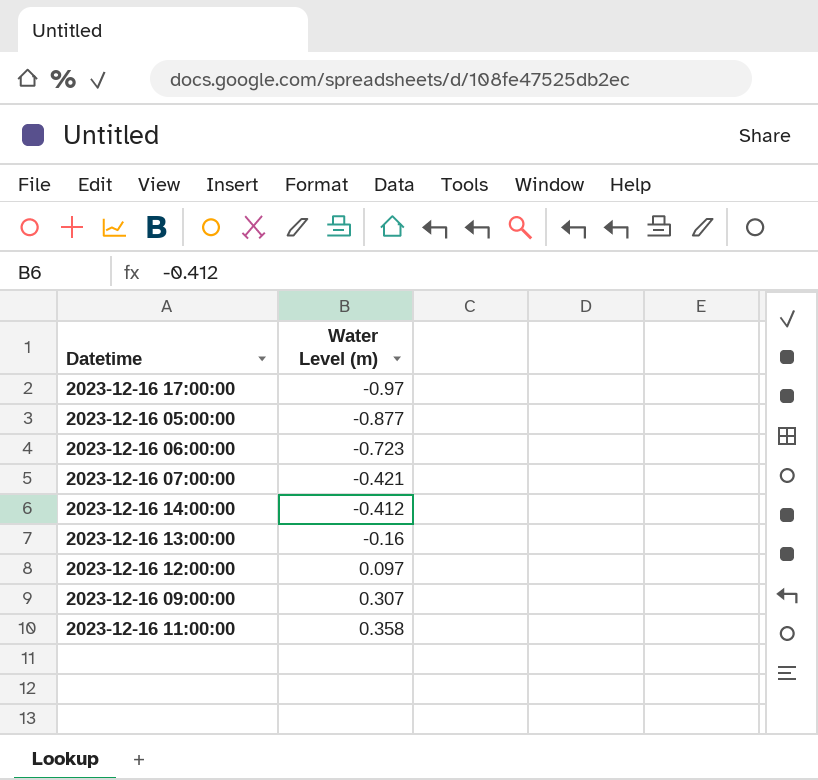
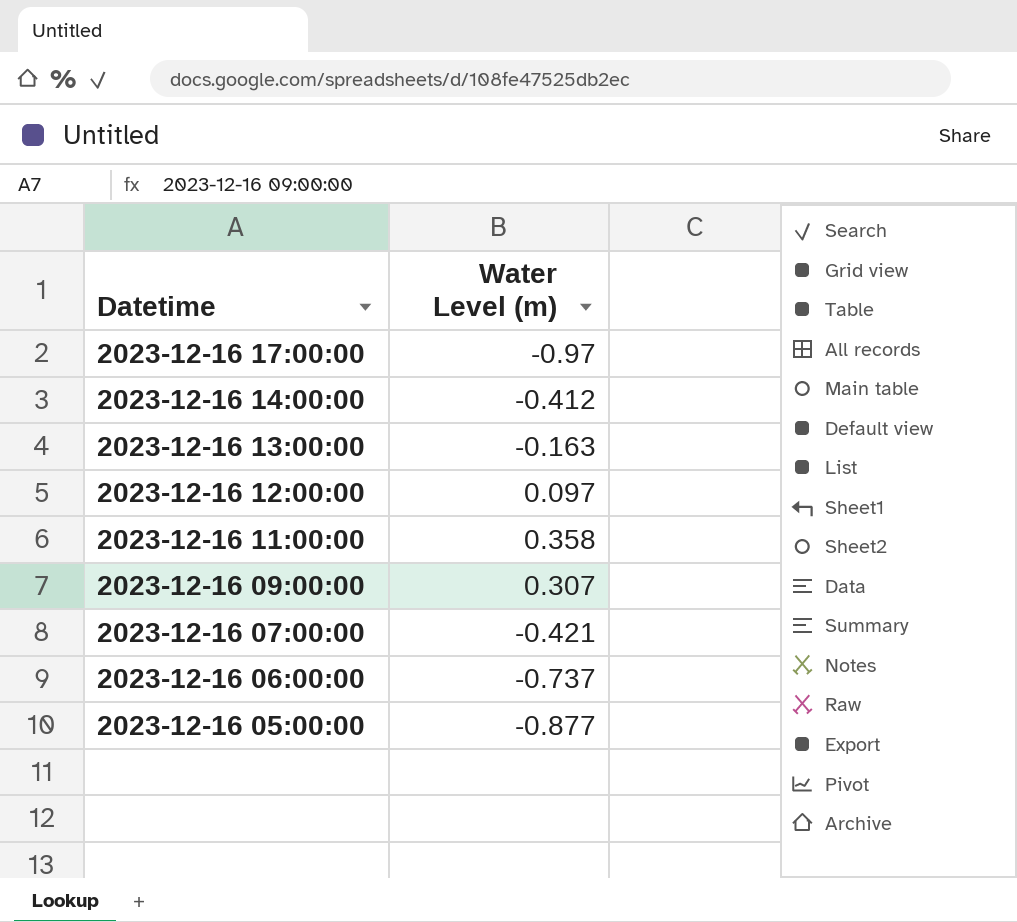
row order: Water Level (m) ascending -> Datetime descending
2023-12-16 13:00:00 | Water Level (m): -0.16 -> -0.163
2023-12-16 06:00:00 | Water Level (m): -0.723 -> -0.737

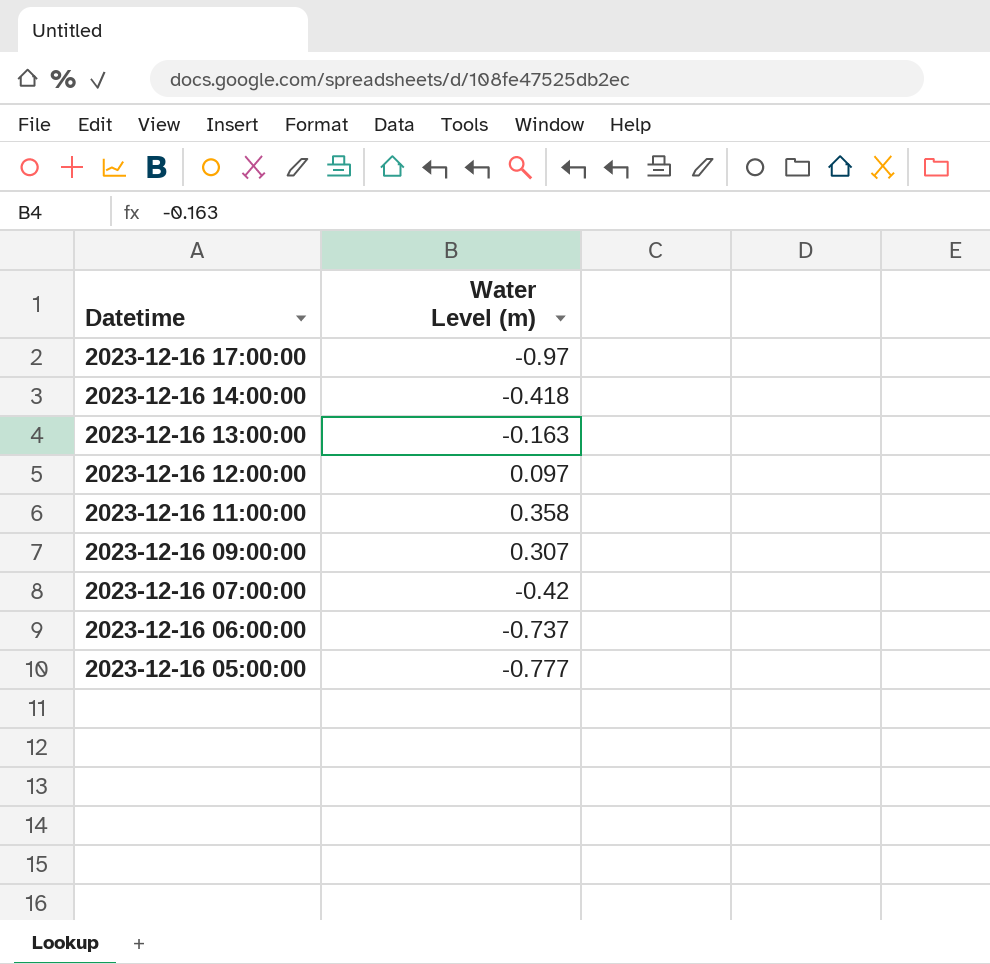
2023-12-16 14:00:00 | Water Level (m): -0.412 -> -0.418
2023-12-16 07:00:00 | Water Level (m): -0.421 -> -0.42
2023-12-16 05:00:00 | Water Level (m): -0.877 -> -0.777

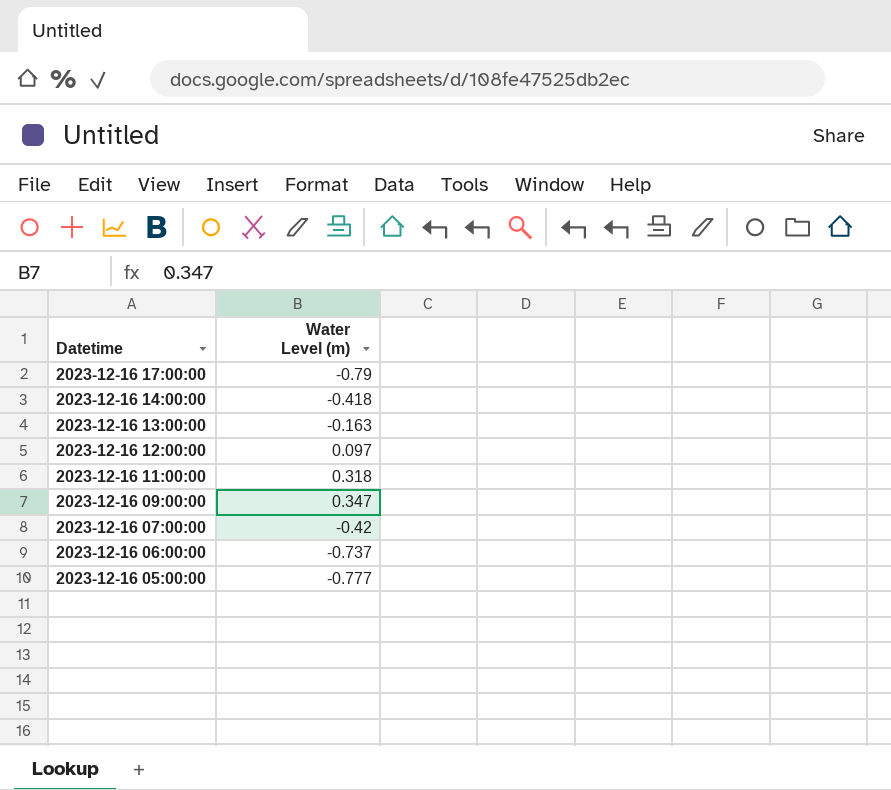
2023-12-16 17:00:00 | Water Level (m): -0.97 -> -0.79
2023-12-16 11:00:00 | Water Level (m): 0.358 -> 0.318
2023-12-16 09:00:00 | Water Level (m): 0.307 -> 0.347

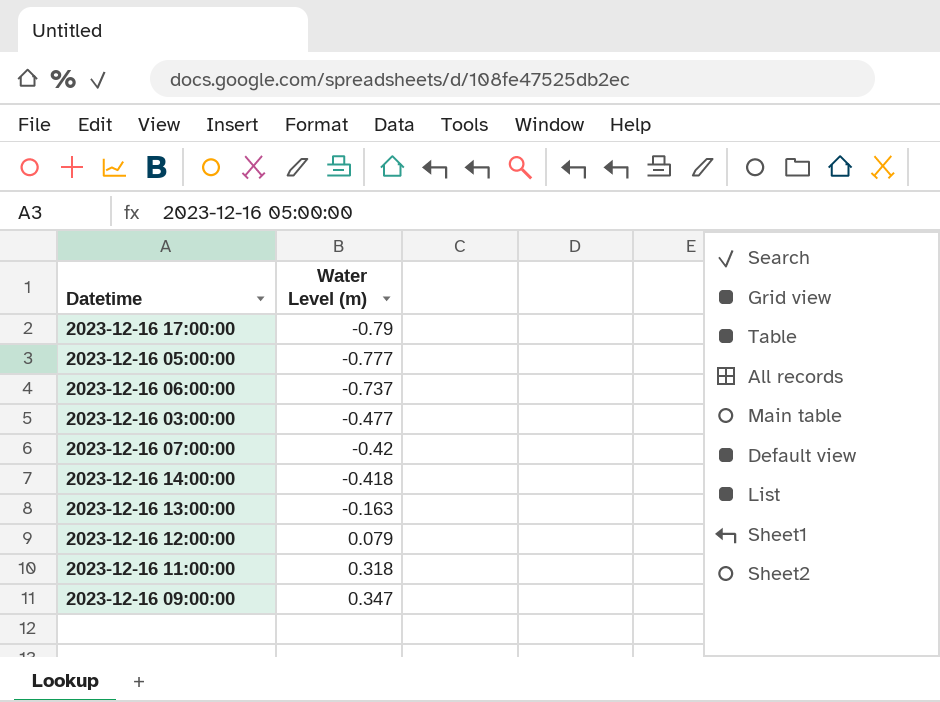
row order: Datetime descending -> Water Level (m) ascending
row 2023-12-16 03:00:00: none -> -0.477
2023-12-16 12:00:00 | Water Level (m): 0.097 -> 0.079

